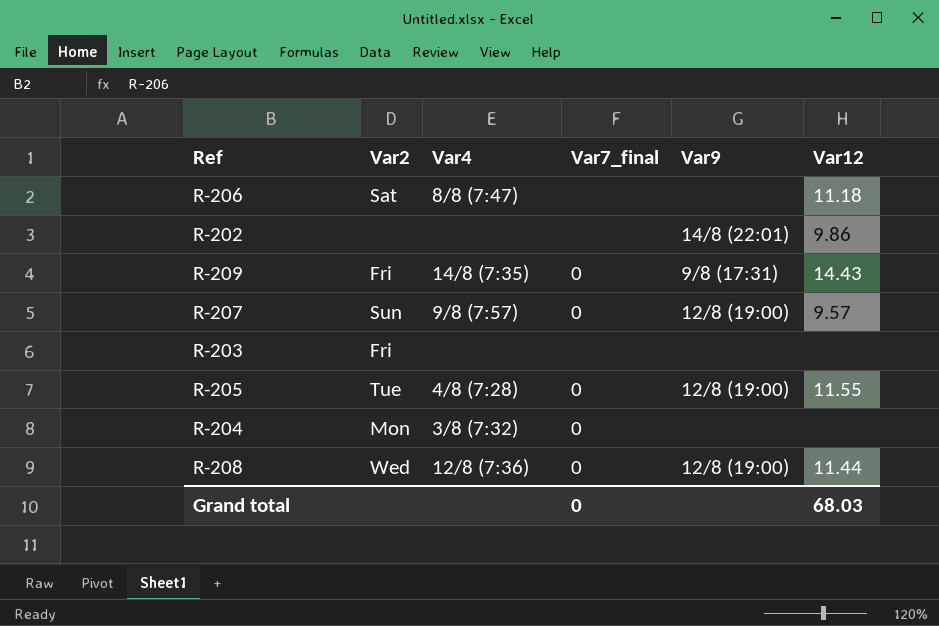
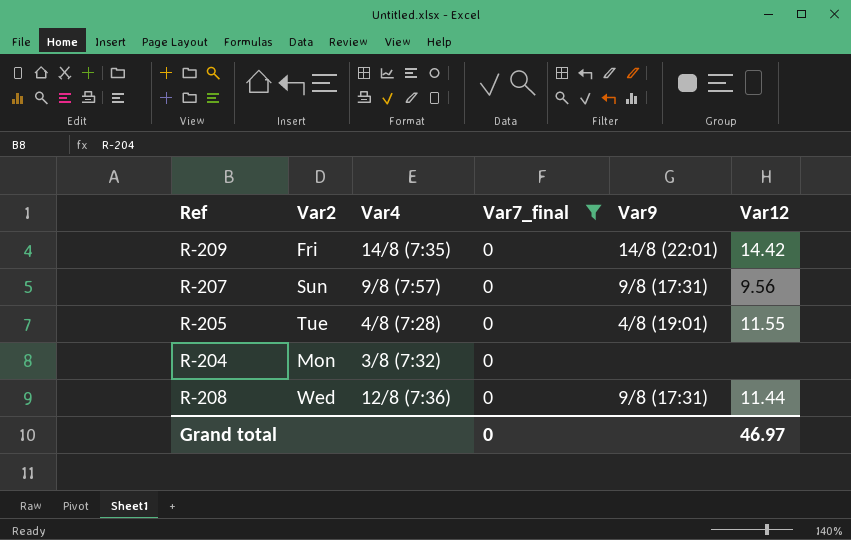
filter: none -> Var7_final = 0
R-209 | Var9: 9/8 (17:31) -> 14/8 (22:01)
R-209 | Var12: 14.43 -> 14.42
R-207 | Var9: 12/8 (19:00) -> 9/8 (17:31)
R-207 | Var12: 9.57 -> 9.56
R-205 | Var9: 12/8 (19:00) -> 4/8 (19:01)
R-208 | Var9: 12/8 (19:00) -> 9/8 (17:31)
Grand total | Var12: 68.03 -> 46.97

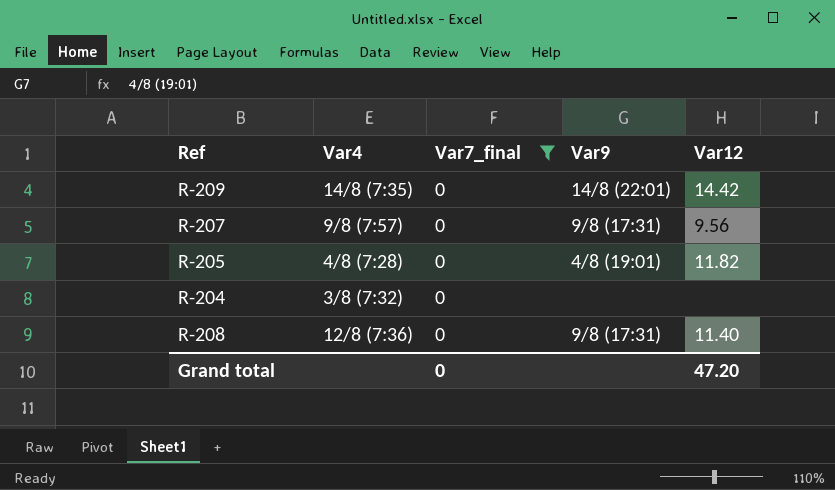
column Var2 | position: 2 -> none
R-205 | Var12: 11.55 -> 11.82
R-208 | Var12: 11.44 -> 11.40
Grand total | Var12: 46.97 -> 47.20

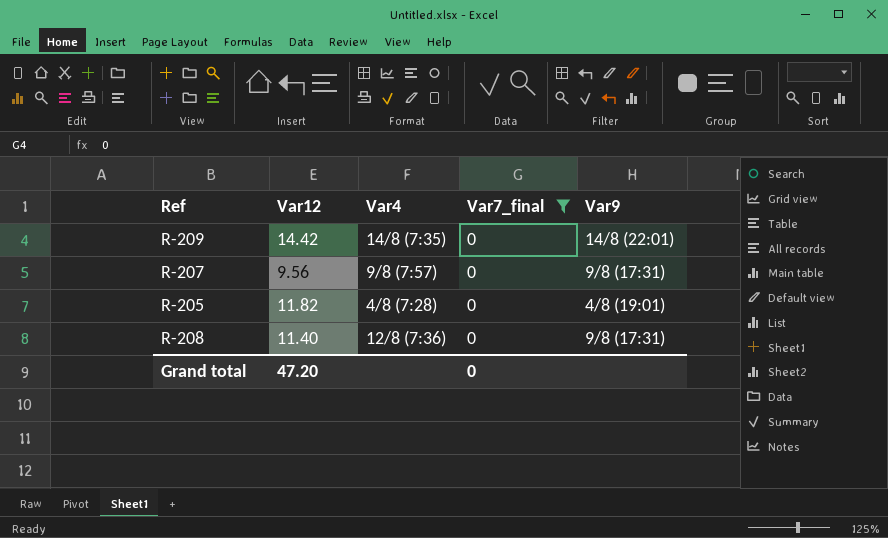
column Var12 | position: 5 -> 2
row R-204: 3/8 (7:32) | 0 | none | none -> none

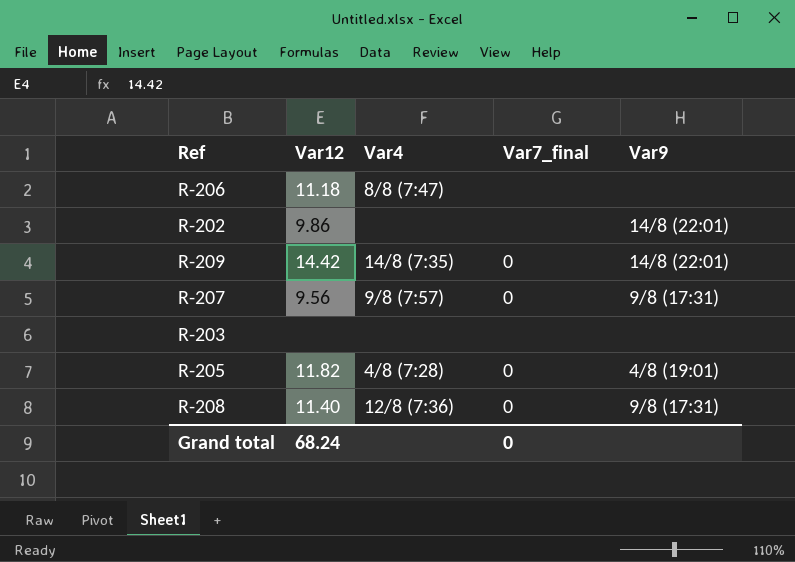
filter: Var7_final = 0 -> none
Grand total | Var12: 47.20 -> 68.24

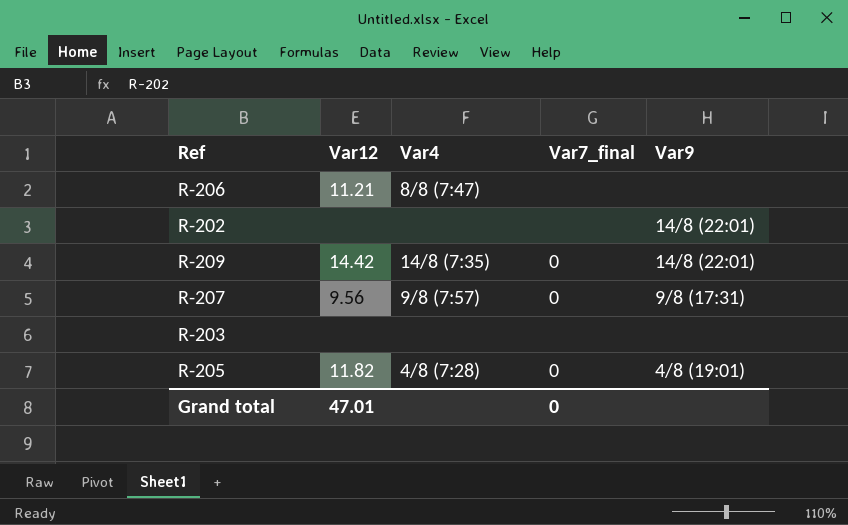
row R-208: 11.40 | 12/8 (7:36) | 0 | 9/8 (17:31) -> none
R-206 | Var12: 11.18 -> 11.21
R-202 | Var12: 9.86 -> none
Grand total | Var12: 68.24 -> 47.01

